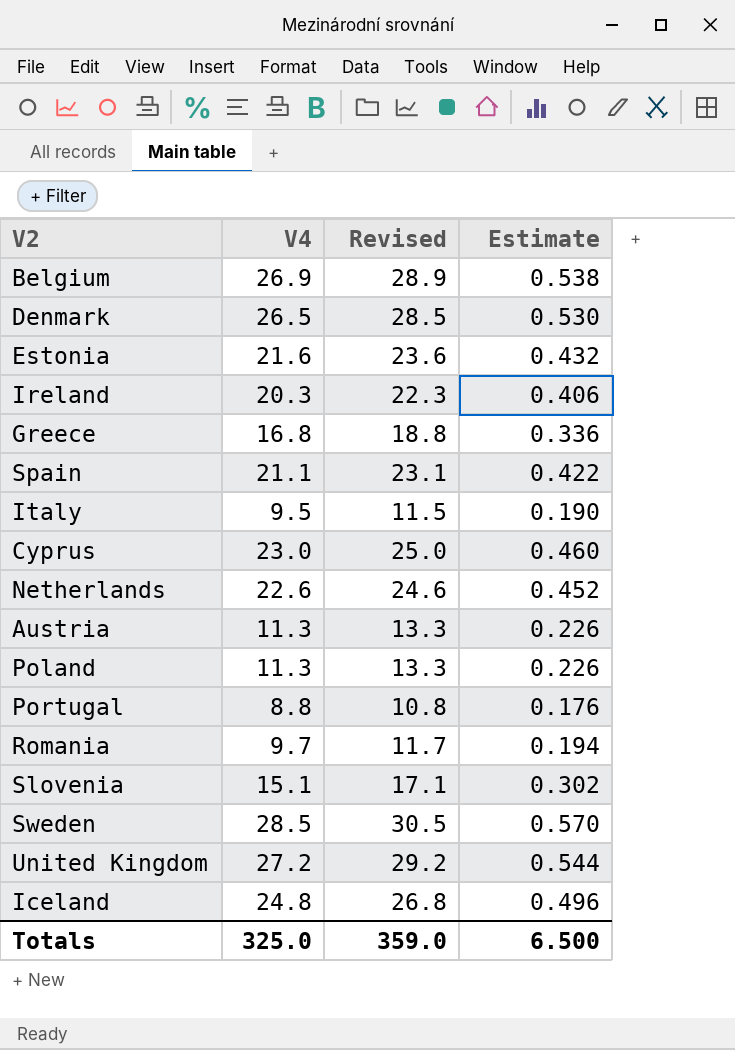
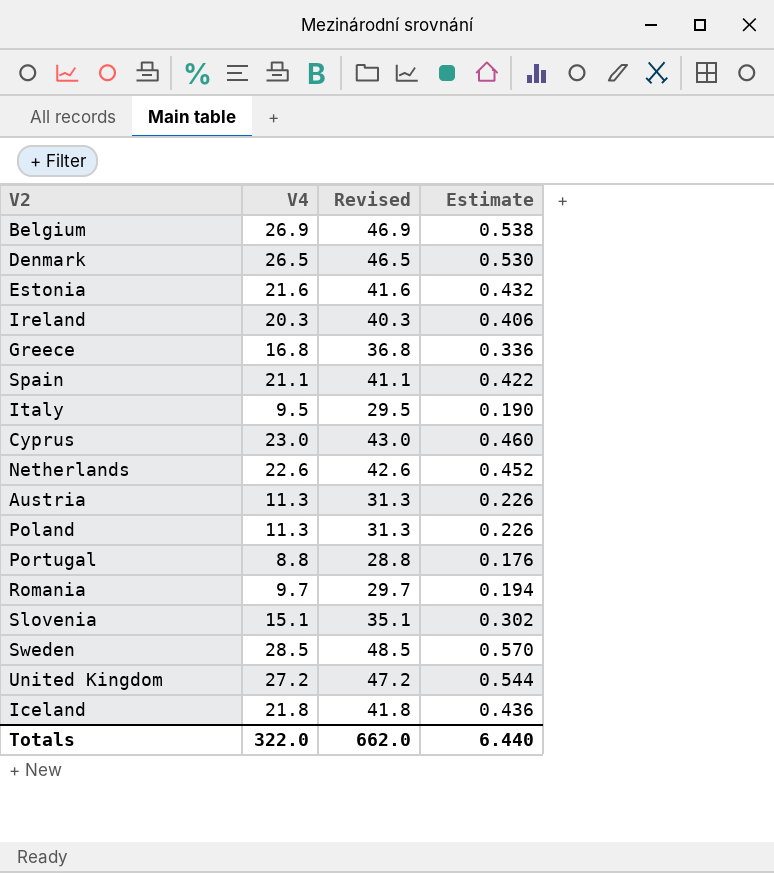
column Revised | formula: [V4] + 2 -> [V4] + 20
Iceland | V4: 24.8 -> 21.8
Iceland | Estimate: 0.496 -> 0.436
Totals | V4: 325.0 -> 322.0
Totals | Revised: 359.0 -> 662.0
Totals | Estimate: 6.500 -> 6.440

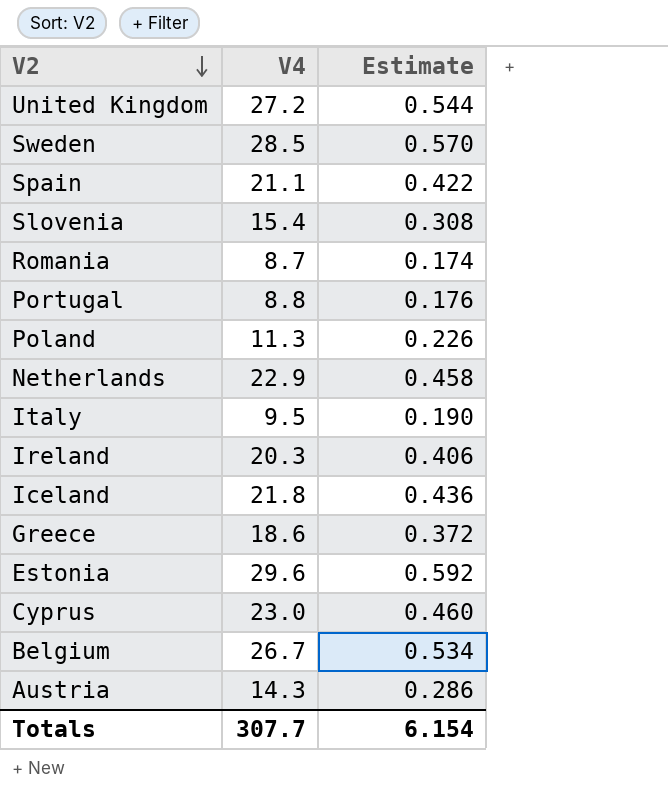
row order: none -> V2 descending
column Revised | formula: [V4] + 20 -> none
row Denmark: 26.5 | 46.5 | 0.530 -> none
Slovenia | V4: 15.1 -> 15.4
Slovenia | Estimate: 0.302 -> 0.308
Romania | V4: 9.7 -> 8.7
Romania | Estimate: 0.194 -> 0.174
Netherlands | V4: 22.6 -> 22.9
Netherlands | Estimate: 0.452 -> 0.458
Greece | V4: 16.8 -> 18.6
Greece | Estimate: 0.336 -> 0.372
Estonia | V4: 21.6 -> 29.6
Estonia | Estimate: 0.432 -> 0.592
Belgium | V4: 26.9 -> 26.7
Belgium | Estimate: 0.538 -> 0.534
Austria | V4: 11.3 -> 14.3
Austria | Estimate: 0.226 -> 0.286
Totals | V4: 322.0 -> 307.7
Totals | Estimate: 6.440 -> 6.154

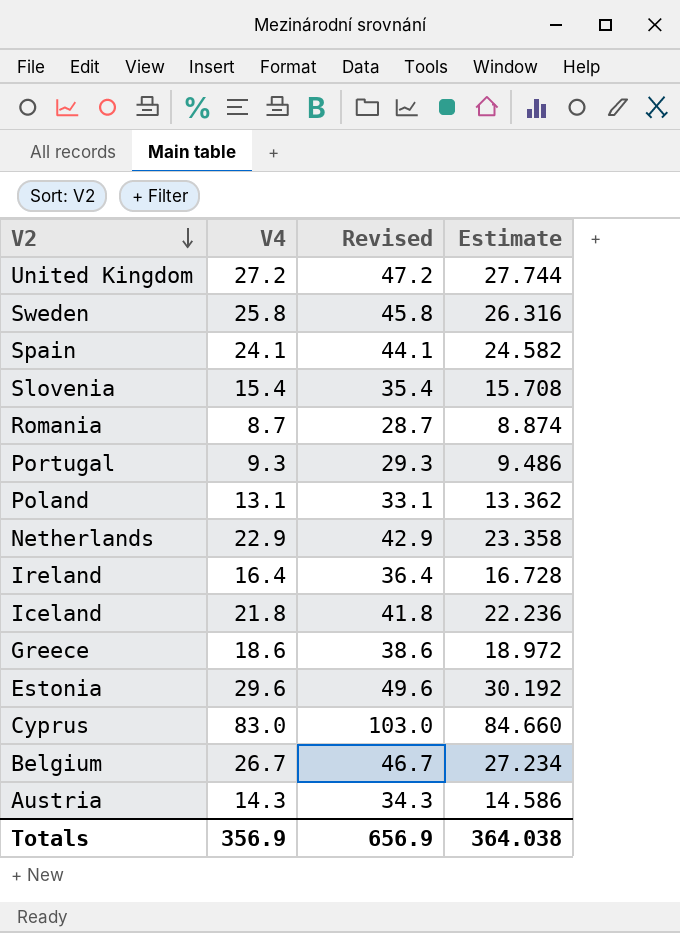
column Revised | formula: none -> [V4] + 20
column Estimate | formula: [V4] * 0.02 -> [V4] * 1.02
row Italy: 9.5 | 0.190 -> none
Sweden | V4: 28.5 -> 25.8
Spain | V4: 21.1 -> 24.1
Portugal | V4: 8.8 -> 9.3
Poland | V4: 11.3 -> 13.1
Ireland | V4: 20.3 -> 16.4
Cyprus | V4: 23.0 -> 83.0
Totals | V4: 307.7 -> 356.9
Totals | Estimate: 6.154 -> 364.038

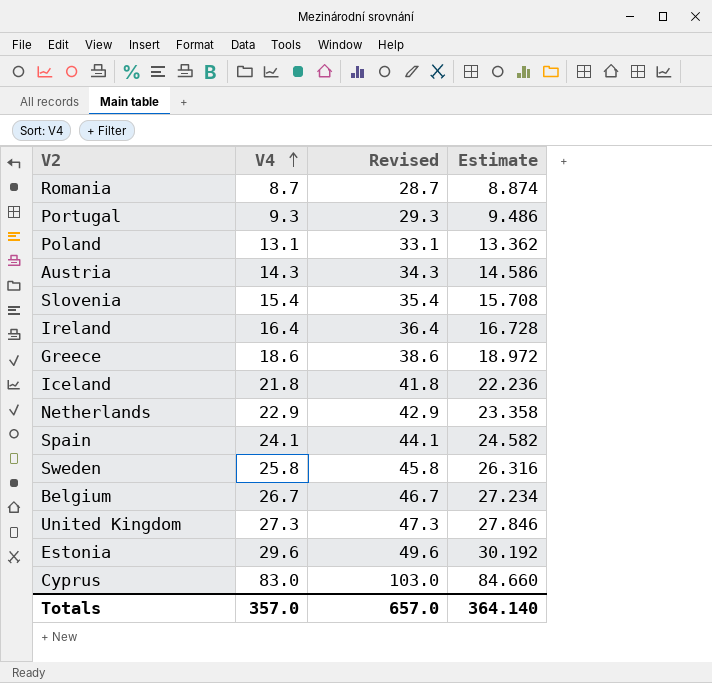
row order: V2 descending -> V4 ascending
United Kingdom | V4: 27.2 -> 27.3
United Kingdom | Revised: 47.2 -> 47.3
United Kingdom | Estimate: 27.744 -> 27.846
Totals | V4: 356.9 -> 357.0
Totals | Revised: 656.9 -> 657.0
Totals | Estimate: 364.038 -> 364.140

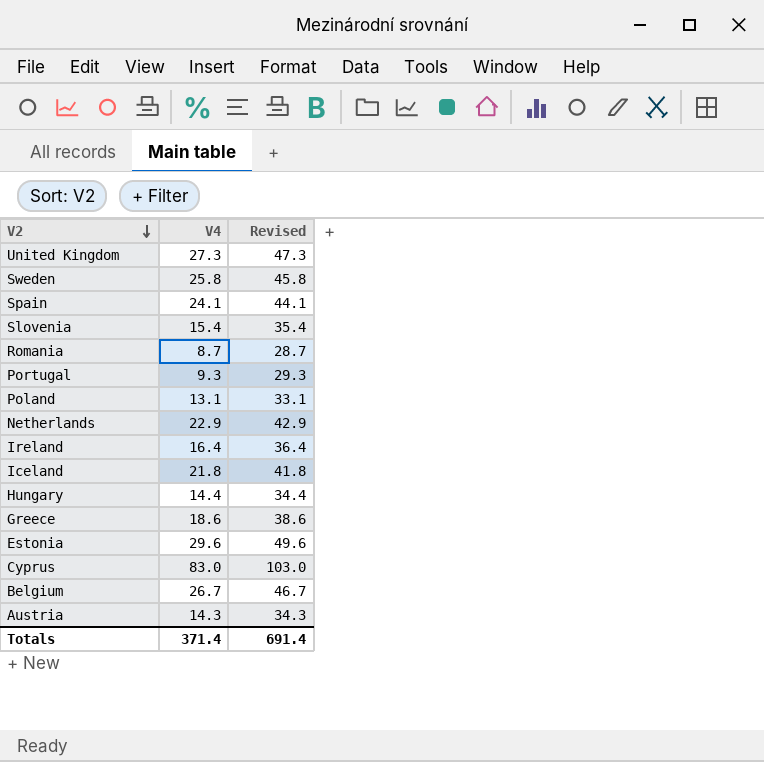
row order: V4 ascending -> V2 descending
column Estimate | formula: [V4] * 1.02 -> none
row Hungary: none -> 14.4 | 34.4
Totals | V4: 357.0 -> 371.4
Totals | Revised: 657.0 -> 691.4

